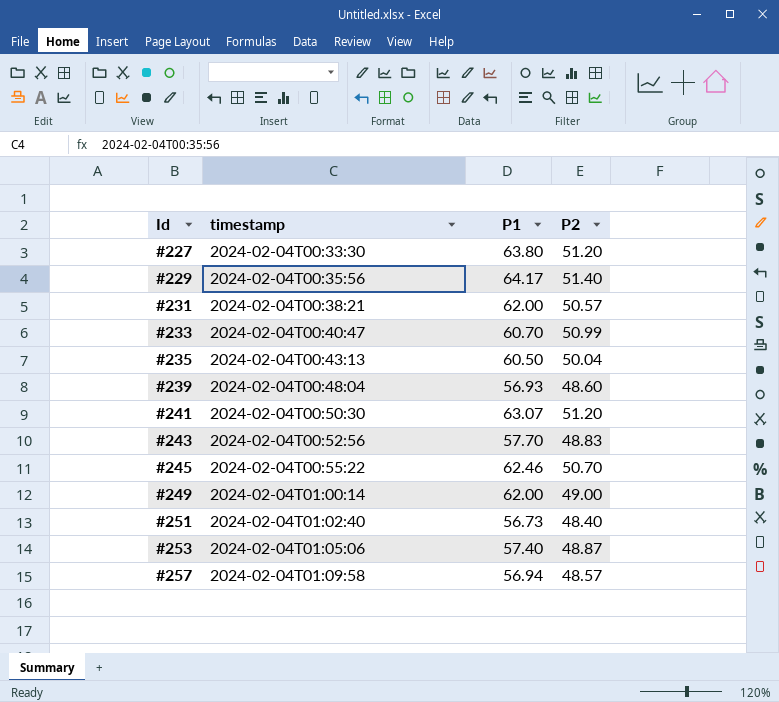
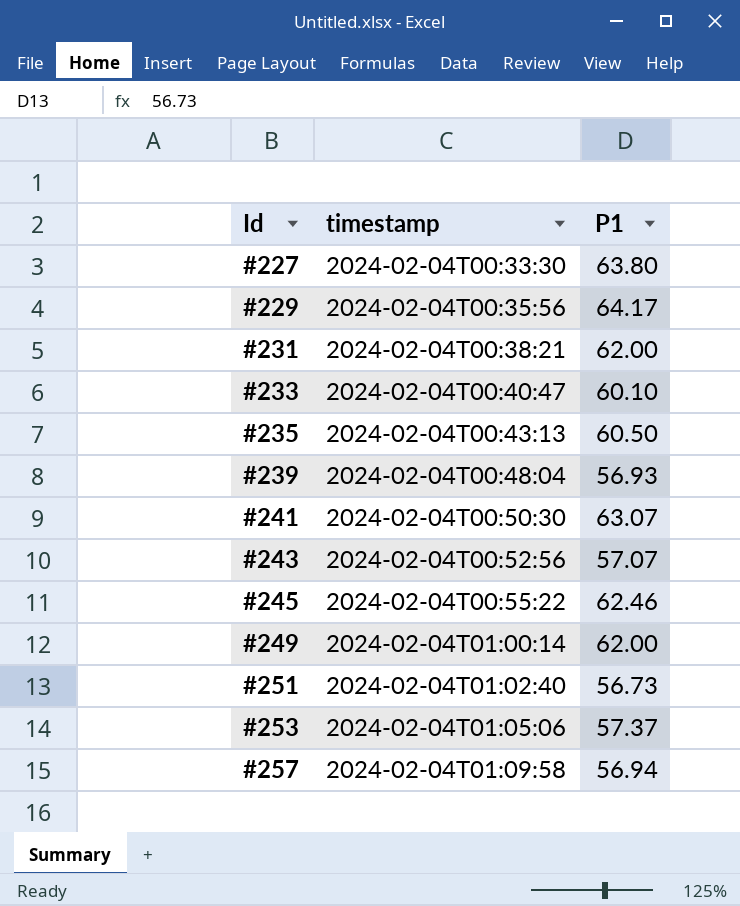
column P2 | position: 4 -> none
#233 | P1: 60.70 -> 60.10
#243 | P1: 57.70 -> 57.07
#253 | P1: 57.40 -> 57.37

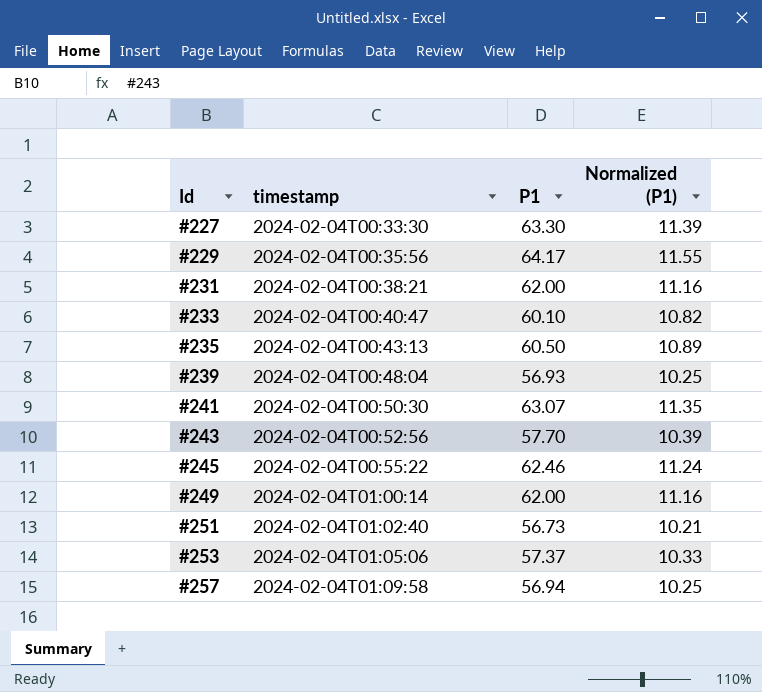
column Normalized (P1) | formula: none -> [P1] * 0.18
#227 | P1: 63.80 -> 63.30
#243 | P1: 57.07 -> 57.70

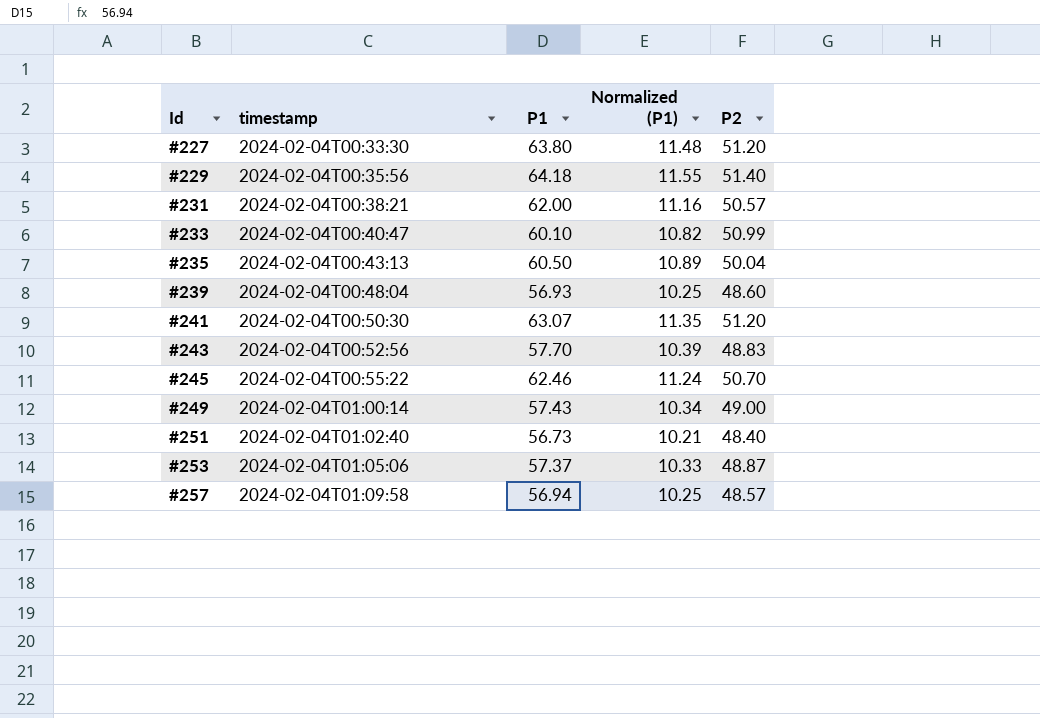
column P2 | position: none -> 5
#227 | P1: 63.30 -> 63.80
#227 | Normalized (P1): 11.39 -> 11.48
#229 | P1: 64.17 -> 64.18
#249 | P1: 62.00 -> 57.43
#249 | Normalized (P1): 11.16 -> 10.34

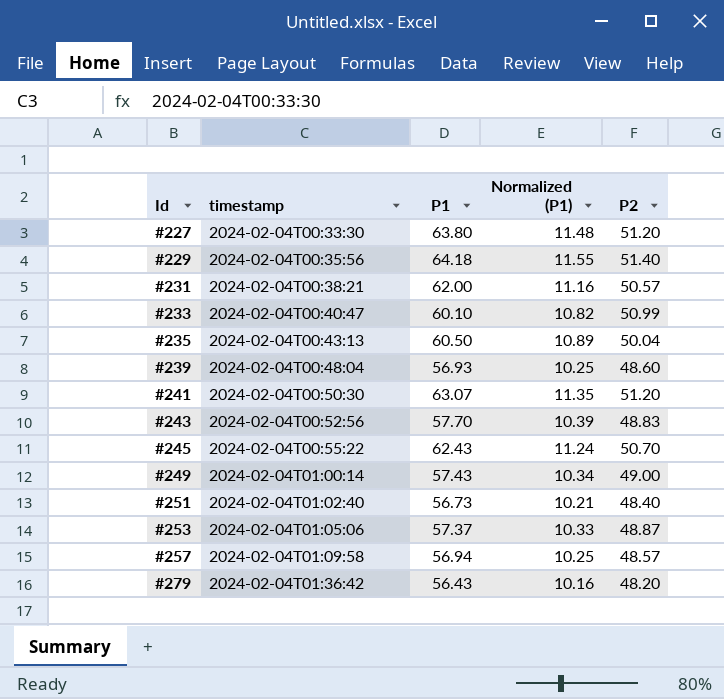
#245 | P1: 62.46 -> 62.43
row #279: none -> 2024-02-04T01:36:42 | 56.43 | 10.16 | 48.20

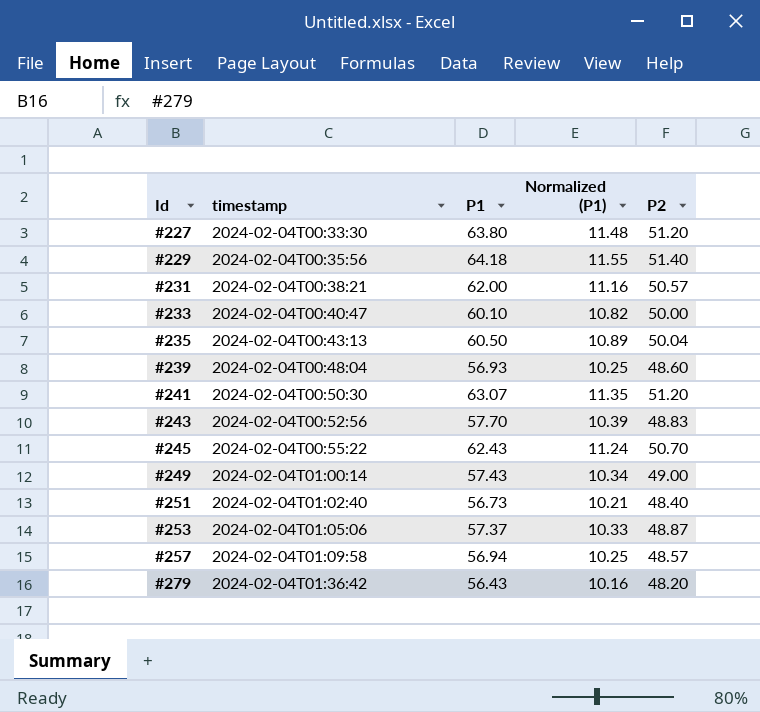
#233 | P2: 50.99 -> 50.00

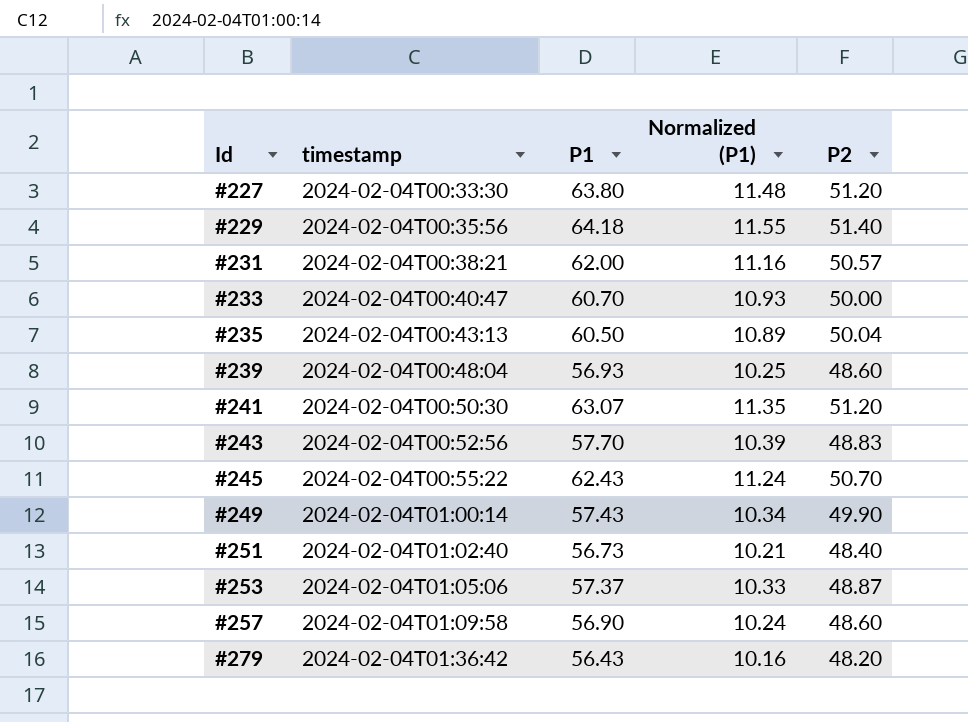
#233 | P1: 60.10 -> 60.70
#233 | Normalized (P1): 10.82 -> 10.93
#249 | P2: 49.00 -> 49.90
#257 | P1: 56.94 -> 56.90
#257 | Normalized (P1): 10.25 -> 10.24
#257 | P2: 48.57 -> 48.60

